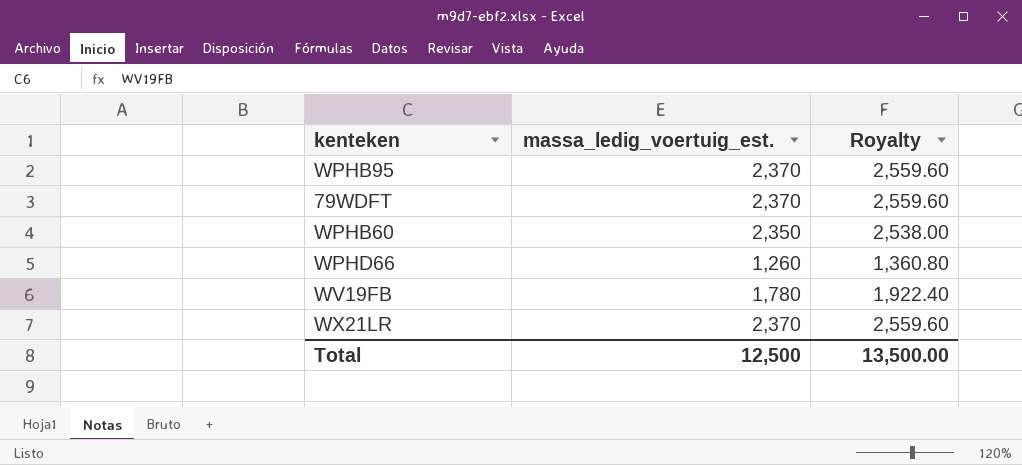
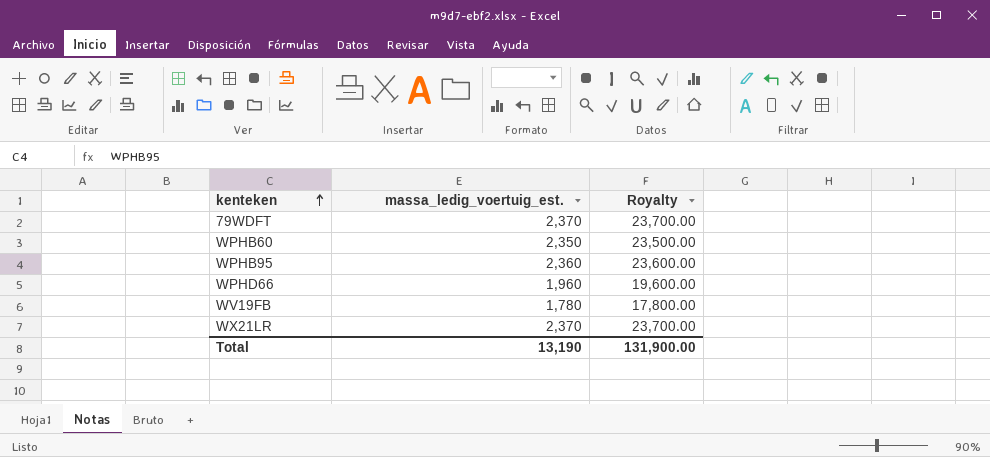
row order: none -> kenteken ascending
column Royalty | formula: [massa_ledig_voertuig_est.] * 1.08 -> [massa_ledig_voertuig_est.] * 10
WPHB95 | massa_ledig_voertuig_est.: 2,370 -> 2,360
WPHD66 | massa_ledig_voertuig_est.: 1,260 -> 1,960
Total | massa_ledig_voertuig_est.: 12,500 -> 13,190
Total | Royalty: 13,500.00 -> 131,900.00

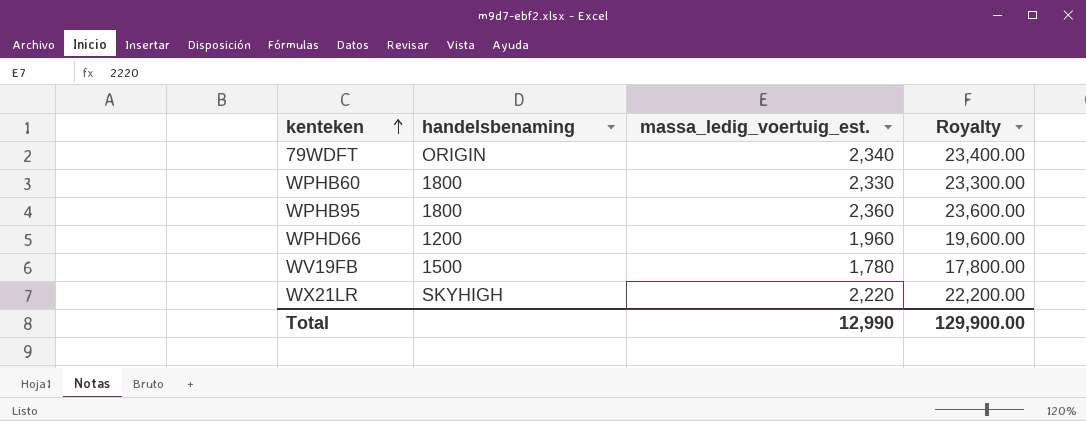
column handelsbenaming | position: none -> 2
79WDFT | massa_ledig_voertuig_est.: 2,370 -> 2,340
79WDFT | Royalty: 23,700.00 -> 23,400.00
WPHB60 | massa_ledig_voertuig_est.: 2,350 -> 2,330
WPHB60 | Royalty: 23,500.00 -> 23,300.00
WX21LR | massa_ledig_voertuig_est.: 2,370 -> 2,220
WX21LR | Royalty: 23,700.00 -> 22,200.00
Total | massa_ledig_voertuig_est.: 13,190 -> 12,990
Total | Royalty: 131,900.00 -> 129,900.00

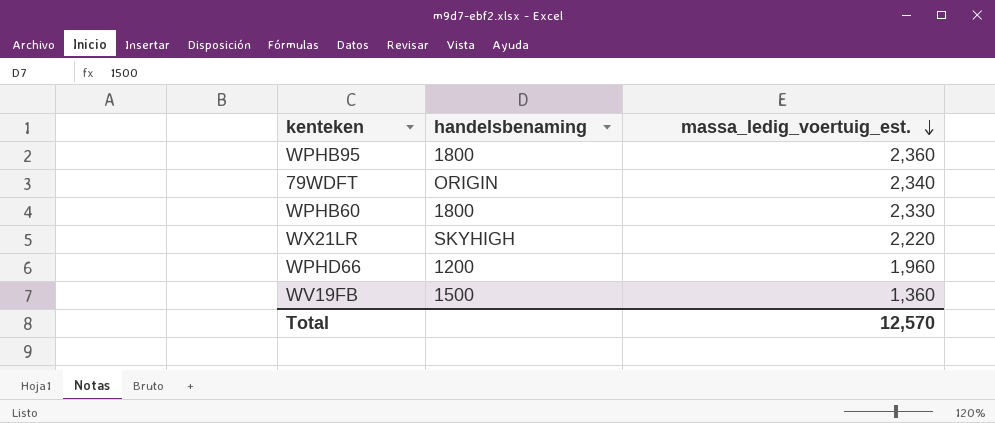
row order: kenteken ascending -> massa_ledig_voertuig_est. descending
column Royalty | formula: [massa_ledig_voertuig_est.] * 10 -> none
WV19FB | massa_ledig_voertuig_est.: 1,780 -> 1,360
Total | massa_ledig_voertuig_est.: 12,990 -> 12,570

